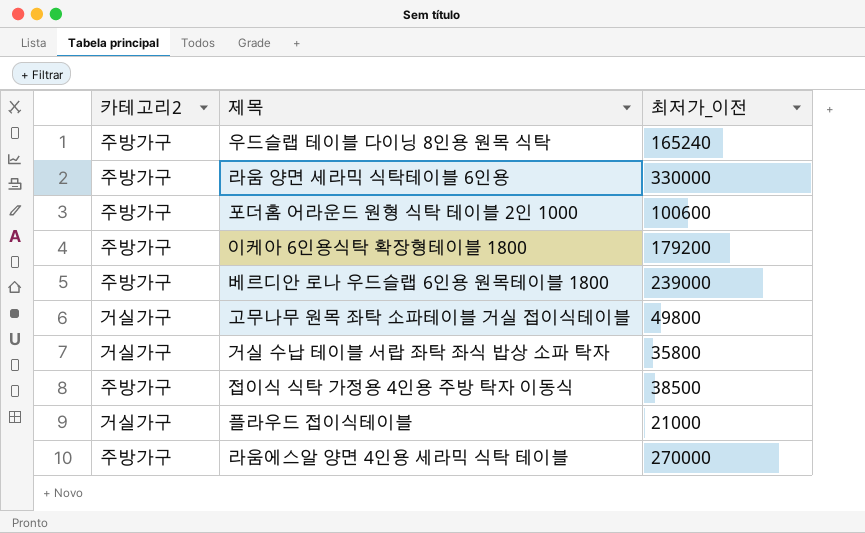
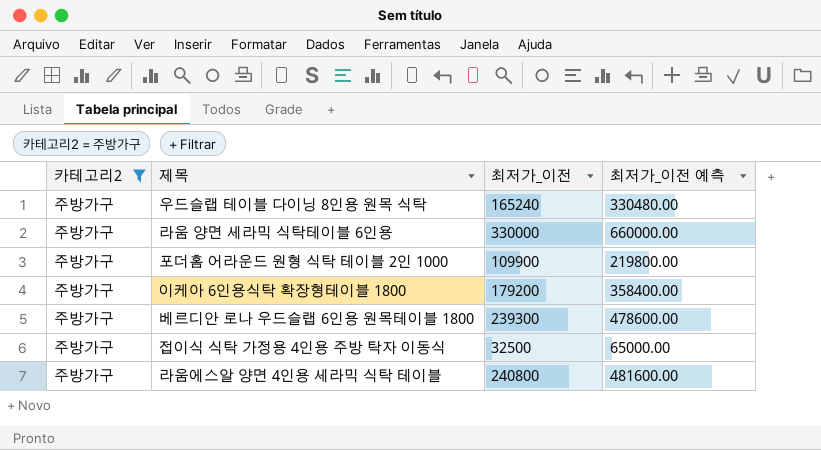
filter: none -> 카테고리2 = 주방가구
column 최저가_이전 예측 | formula: none -> [최저가_이전] * 2
포더홈 어라운드 원형 식탁 테이블 2인 1000 | 최저가_이전: 100600 -> 109900
베르디안 로나 우드슬랩 6인용 원목테이블 1800 | 최저가_이전: 239000 -> 239300
접이식 식탁 가정용 4인용 주방 탁자 이동식 | 최저가_이전: 38500 -> 32500
라움에스알 양면 4인용 세라믹 식탁 테이블 | 최저가_이전: 270000 -> 240800

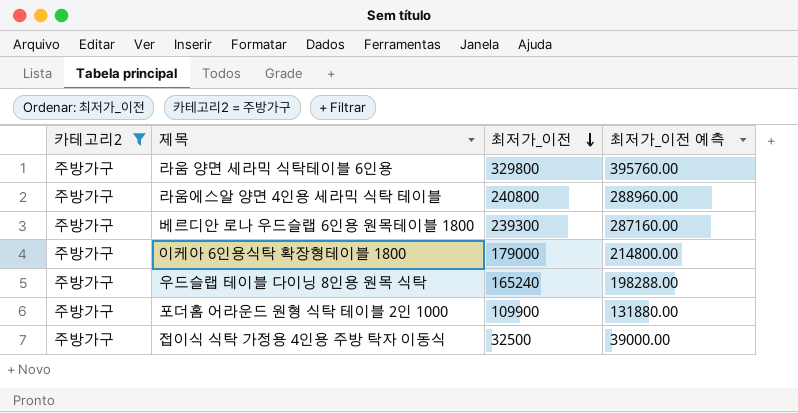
row order: none -> 최저가_이전 descending
column 최저가_이전 예측 | formula: [최저가_이전] * 2 -> [최저가_이전] * 1.2
라움 양면 세라믹 식탁테이블 6인용 | 최저가_이전: 330000 -> 329800
이케아 6인용식탁 확장형테이블 1800 | 최저가_이전: 179200 -> 179000

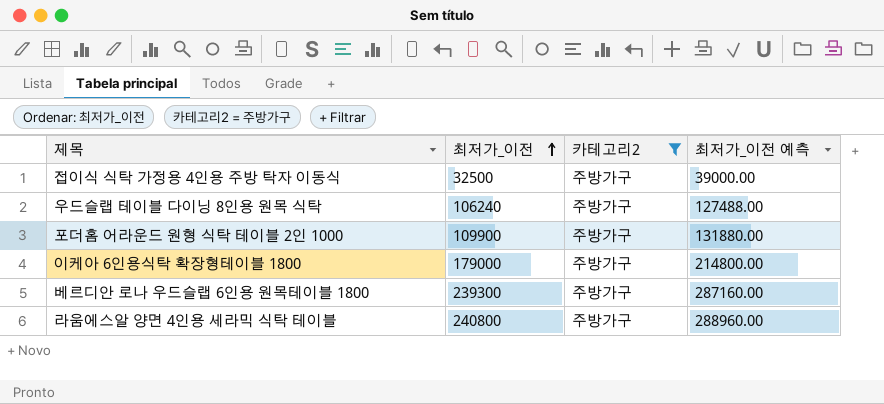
row order: 최저가_이전 descending -> 최저가_이전 ascending
column 카테고리2 | position: 1 -> 3
row 라움 양면 세라믹 식탁테이블 6인용: 주방가구 | 329800 | 395760.00 -> none
우드슬랩 테이블 다이닝 8인용 원목 식탁 | 최저가_이전: 165240 -> 106240
우드슬랩 테이블 다이닝 8인용 원목 식탁 | 최저가_이전 예측: 198288.00 -> 127488.00

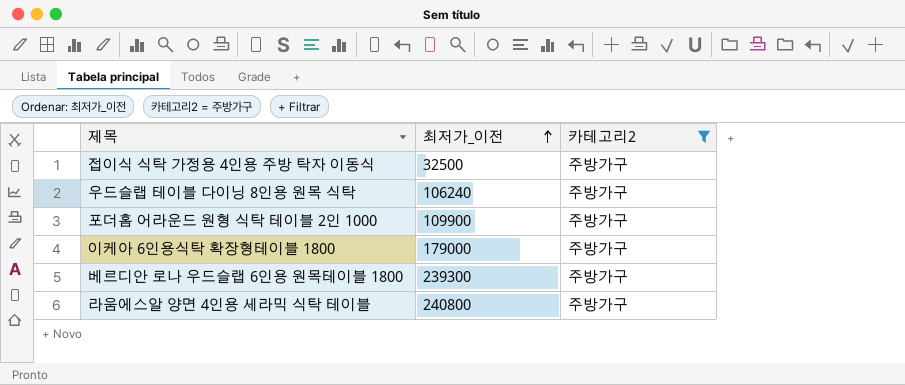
column 최저가_이전 예측 | formula: [최저가_이전] * 1.2 -> none

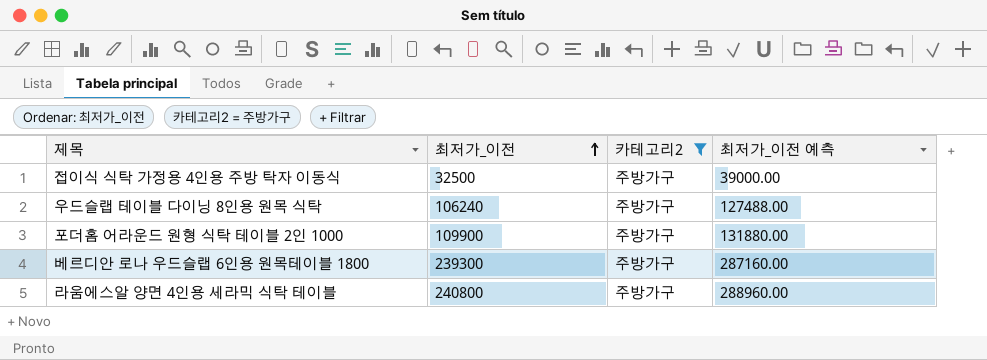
column 최저가_이전 예측 | formula: none -> [최저가_이전] * 1.2
row 이케아 6인용식탁 확장형테이블 1800: 179000 | 주방가구 -> none

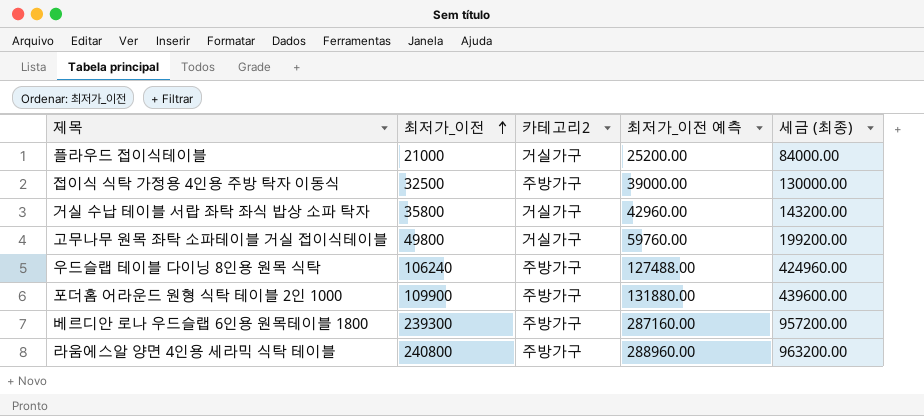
filter: 카테고리2 = 주방가구 -> none
column 세금 (최종) | formula: none -> [최저가_이전] * 4

